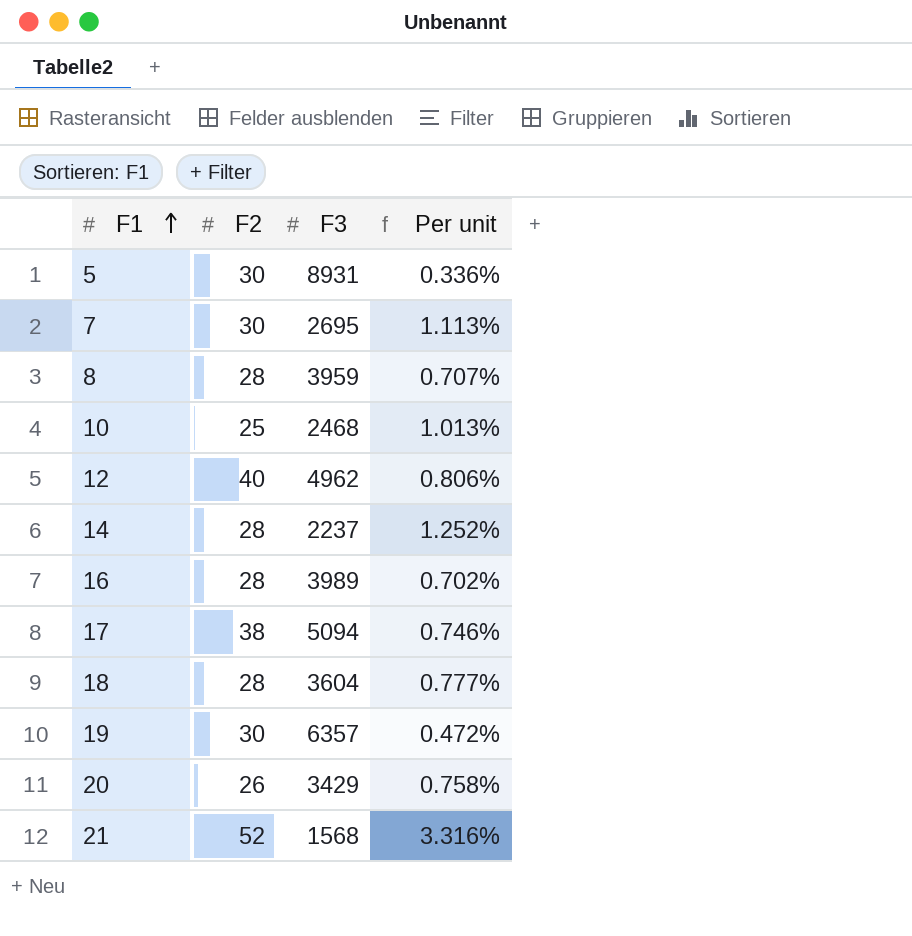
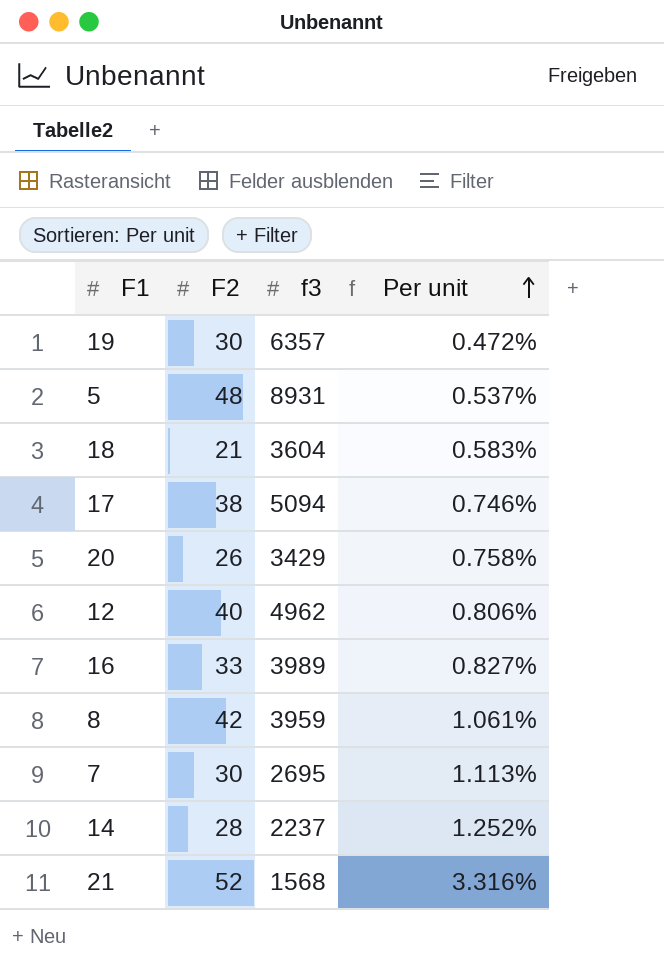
row order: F1 ascending -> Per unit ascending
column name: F3 -> f3
row 10: 25 | 2468 | 1.013% -> none
5 | F2: 30 -> 48
5 | Per unit: 0.336% -> 0.537%
18 | F2: 28 -> 21
18 | Per unit: 0.777% -> 0.583%
16 | F2: 28 -> 33
16 | Per unit: 0.702% -> 0.827%
8 | F2: 28 -> 42
8 | Per unit: 0.707% -> 1.061%

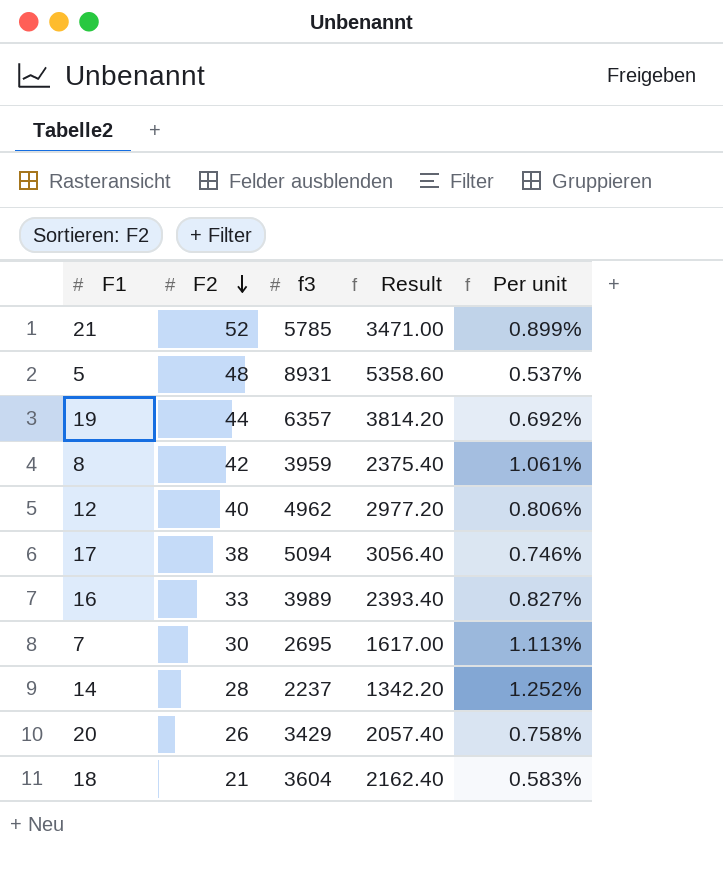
row order: Per unit ascending -> F2 descending
column Result | formula: none -> [f3] * 0.6
21 | f3: 1568 -> 5785
21 | Per unit: 3.316% -> 0.899%
19 | F2: 30 -> 44
19 | Per unit: 0.472% -> 0.692%

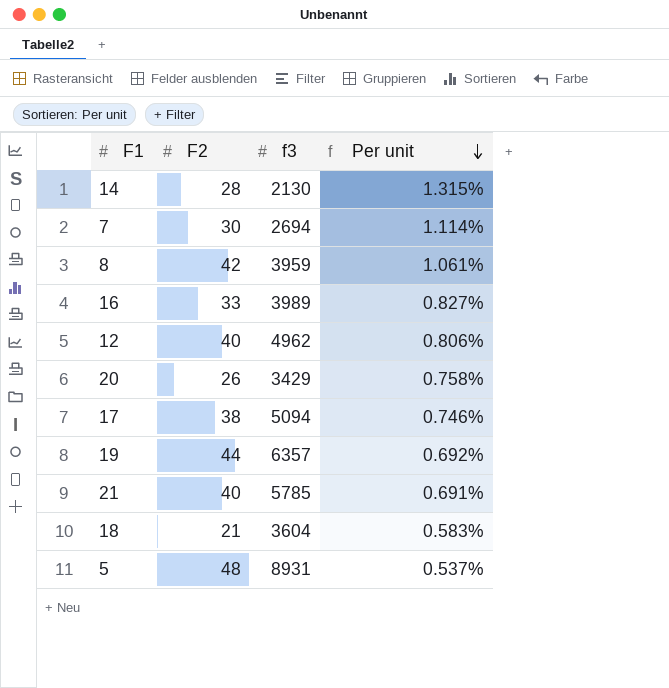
row order: F2 descending -> Per unit descending
column Result | formula: [f3] * 0.6 -> none
14 | f3: 2237 -> 2130
14 | Per unit: 1.252% -> 1.315%
7 | f3: 2695 -> 2694
7 | Per unit: 1.113% -> 1.114%
21 | F2: 52 -> 40
21 | Per unit: 0.899% -> 0.691%

